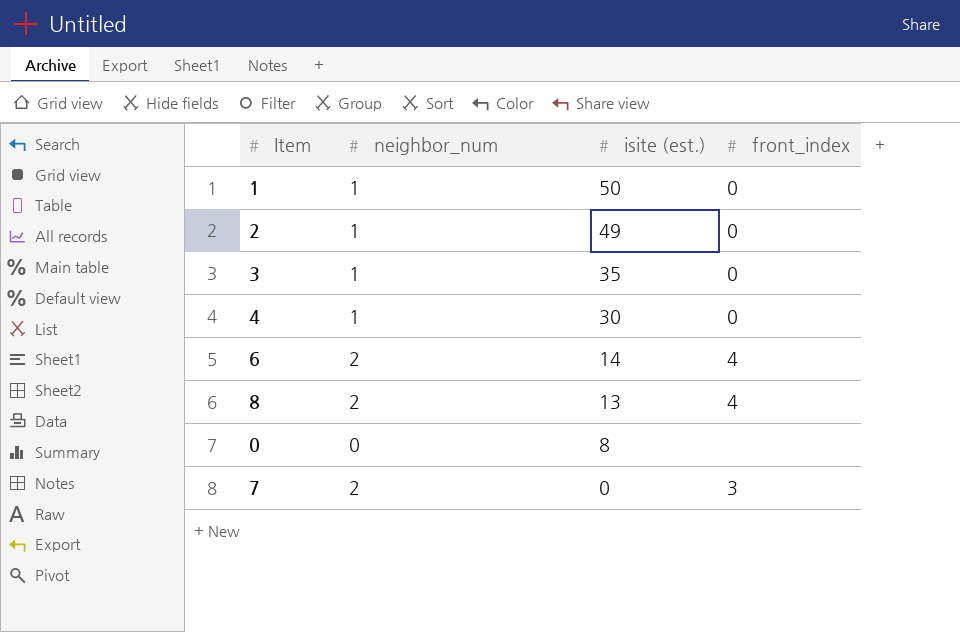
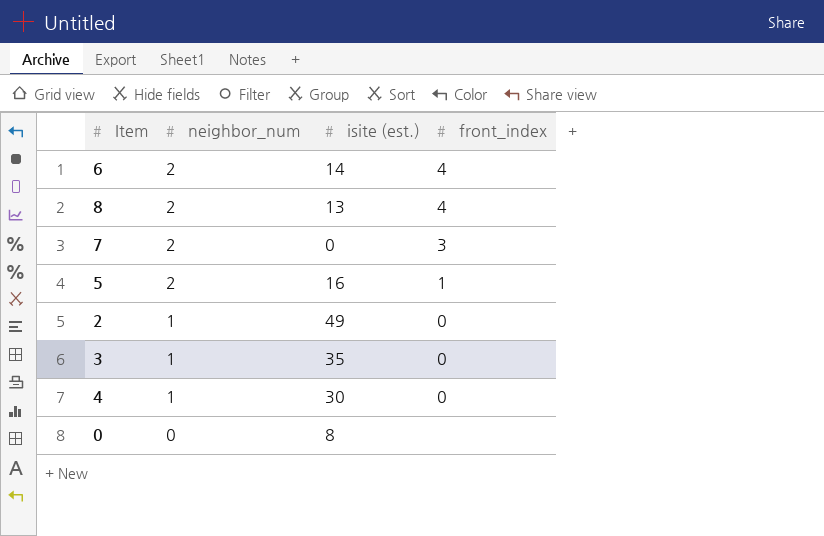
row order: isite (est.) descending -> neighbor_num descending
row 1: 1 | 50 | 0 -> none
row 5: none -> 2 | 16 | 1

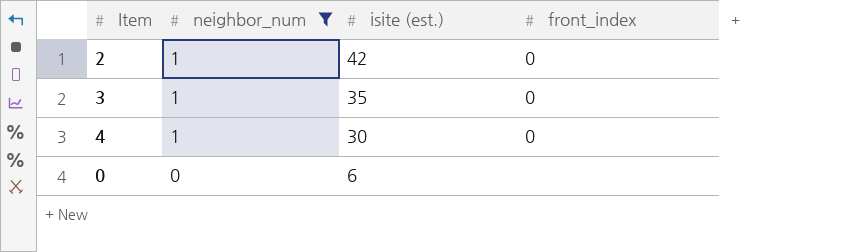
filter: none -> neighbor_num != 2
2 | isite (est.): 49 -> 42
0 | isite (est.): 8 -> 6

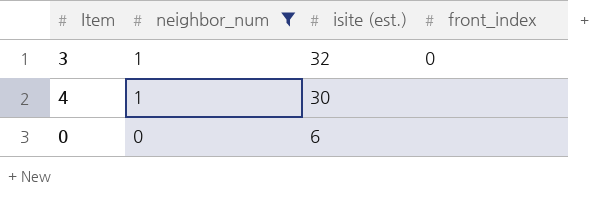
row 2: 1 | 42 | 0 -> none
3 | isite (est.): 35 -> 32
4 | front_index: 0 -> none

